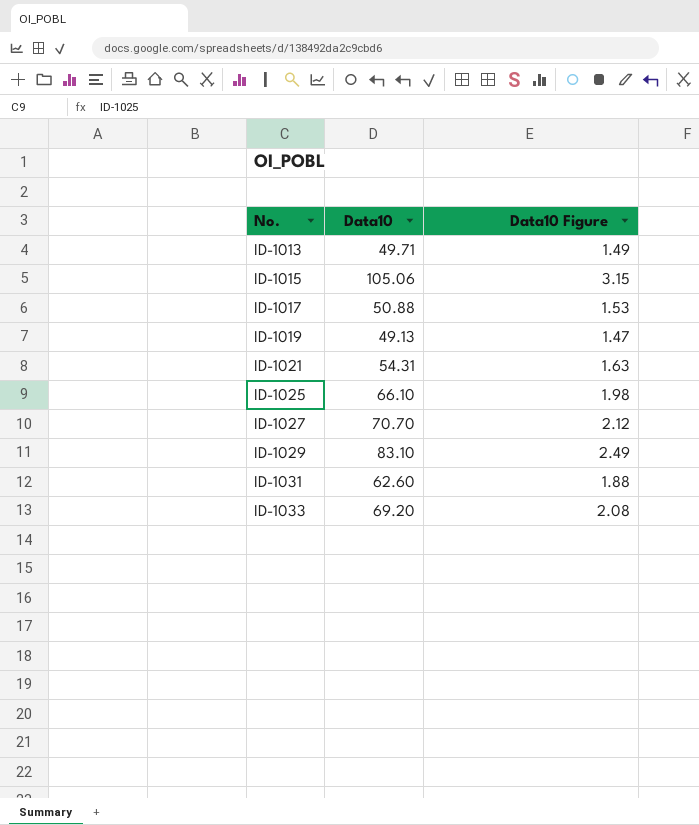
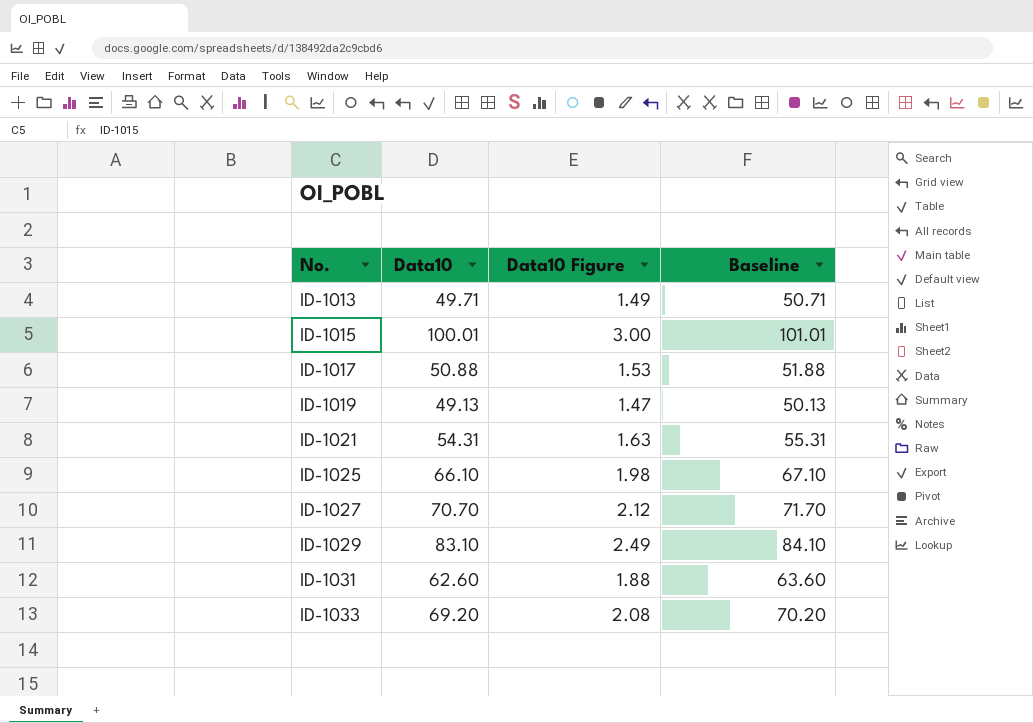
column Baseline | formula: none -> [Data10] + 1
ID-1015 | Data10: 105.06 -> 100.01
ID-1015 | Data10 Figure: 3.15 -> 3.00

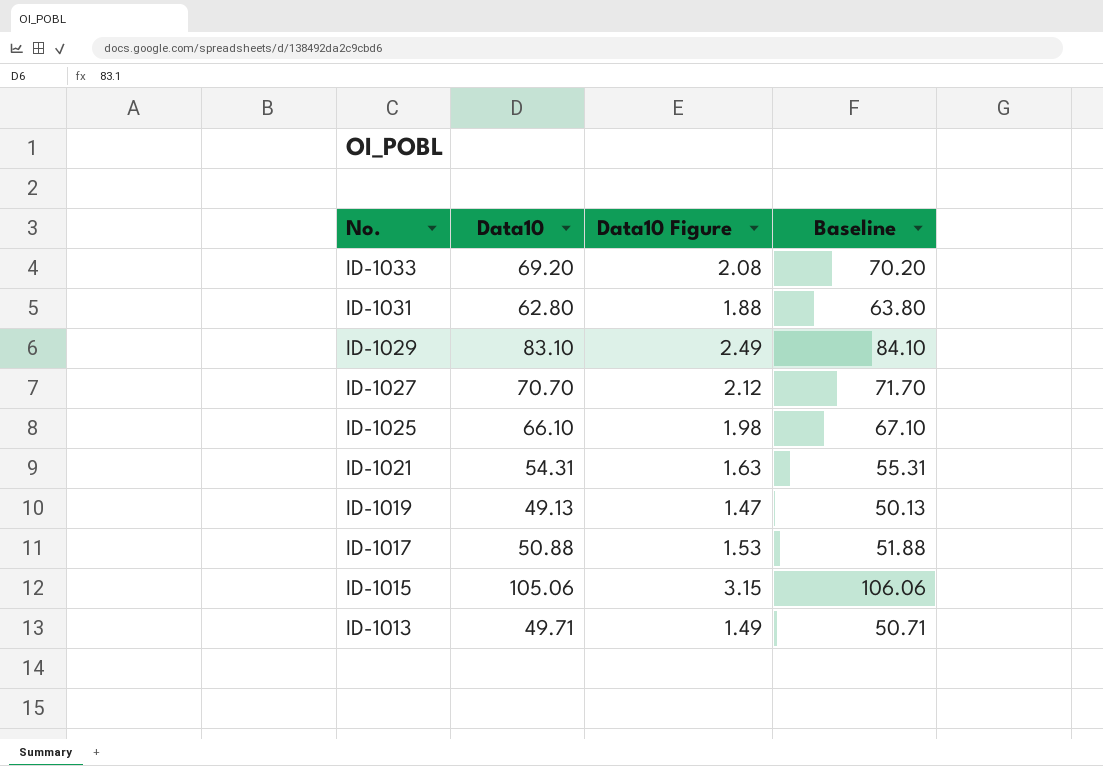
row order: No. ascending -> No. descending
ID-1031 | Data10: 62.60 -> 62.80
ID-1031 | Baseline: 63.60 -> 63.80
ID-1015 | Data10: 100.01 -> 105.06
ID-1015 | Data10 Figure: 3.00 -> 3.15
ID-1015 | Baseline: 101.01 -> 106.06

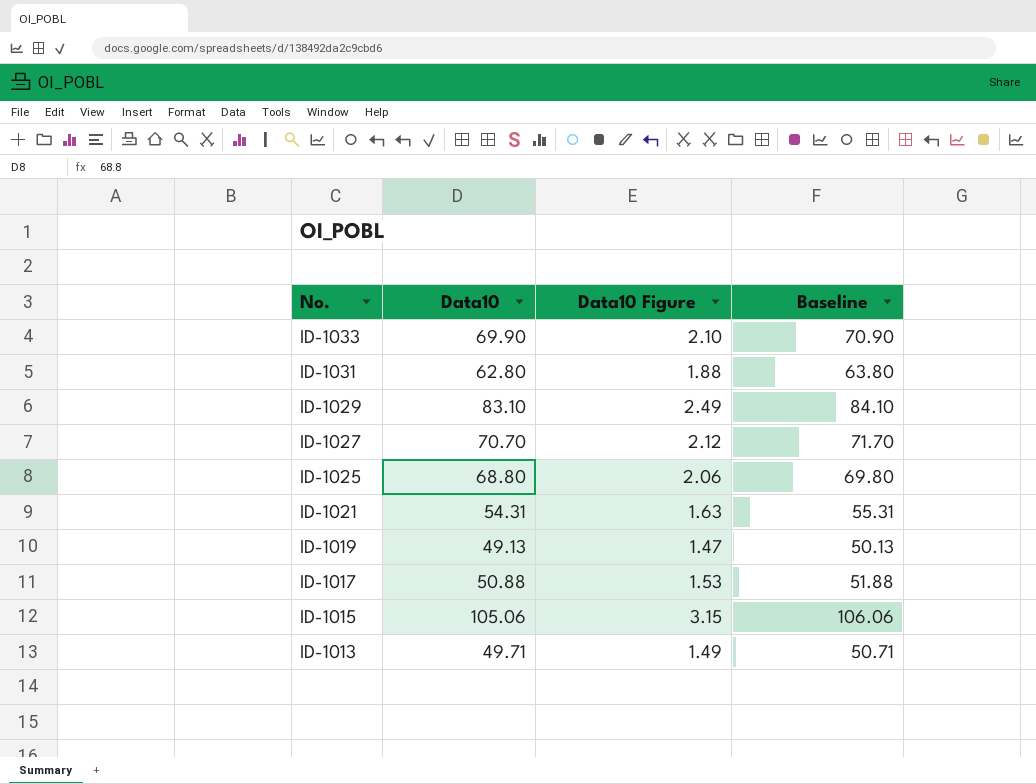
ID-1033 | Data10: 69.20 -> 69.90
ID-1033 | Data10 Figure: 2.08 -> 2.10
ID-1033 | Baseline: 70.20 -> 70.90
ID-1025 | Data10: 66.10 -> 68.80
ID-1025 | Data10 Figure: 1.98 -> 2.06
ID-1025 | Baseline: 67.10 -> 69.80

